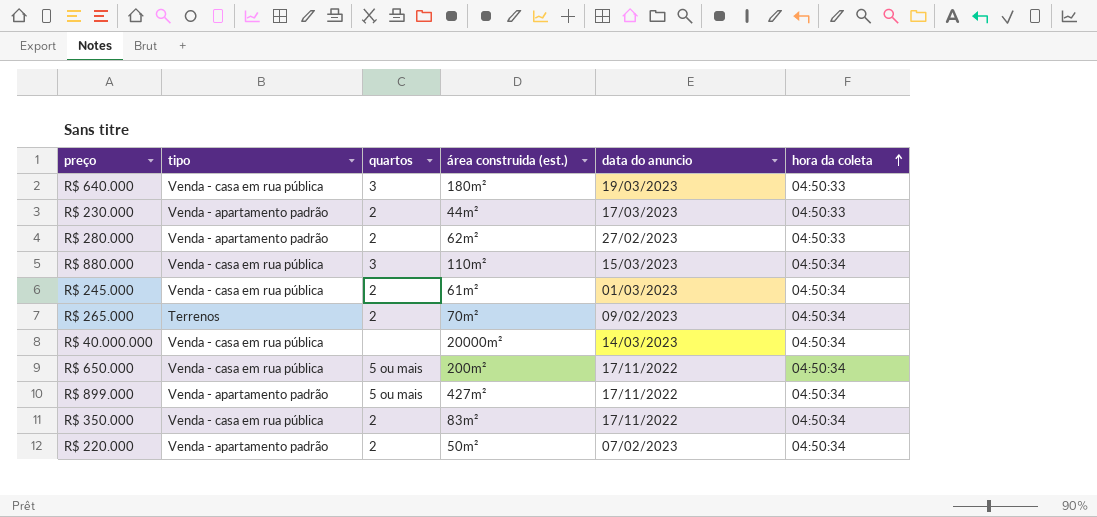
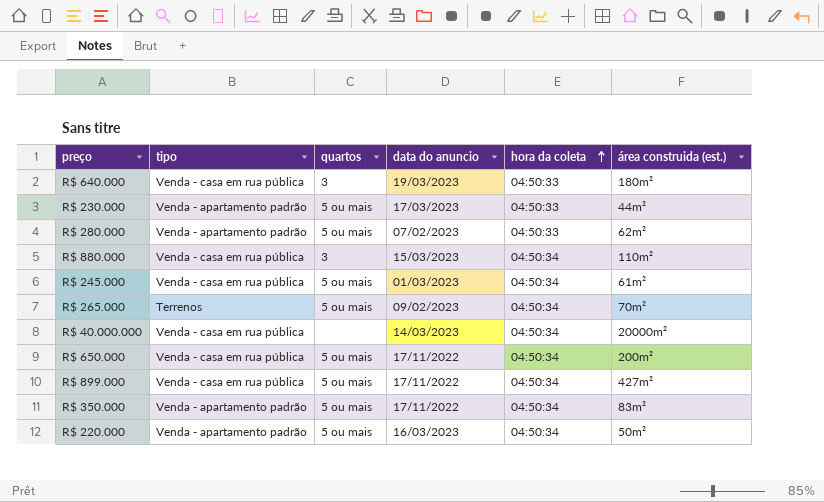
column área construida (est.) | position: 4 -> 6
R$ 230.000 | quartos: 2 -> 5 ou mais
R$ 280.000 | quartos: 2 -> 5 ou mais
R$ 280.000 | data do anuncio: 27/02/2023 -> 07/02/2023
R$ 245.000 | quartos: 2 -> 5 ou mais
R$ 265.000 | quartos: 2 -> 5 ou mais
R$ 899.000 | tipo: Venda - apartamento padrão -> Venda - casa em rua pública
R$ 350.000 | tipo: Venda - casa em rua pública -> Venda - apartamento padrão
R$ 350.000 | quartos: 2 -> 5 ou mais
R$ 220.000 | quartos: 2 -> 5 ou mais
R$ 220.000 | data do anuncio: 07/02/2023 -> 16/03/2023

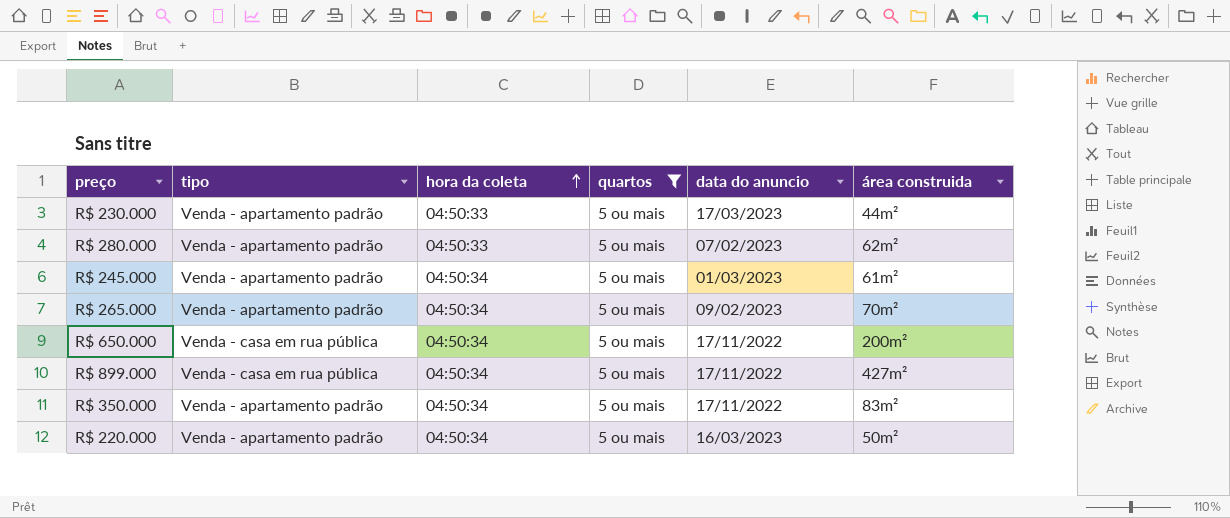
filter: none -> quartos = 5 ou mais
column hora da coleta | position: 5 -> 3
column name: área construida (est.) -> área construida
R$ 245.000 | tipo: Venda - casa em rua pública -> Venda - apartamento padrão
R$ 265.000 | tipo: Terrenos -> Venda - apartamento padrão

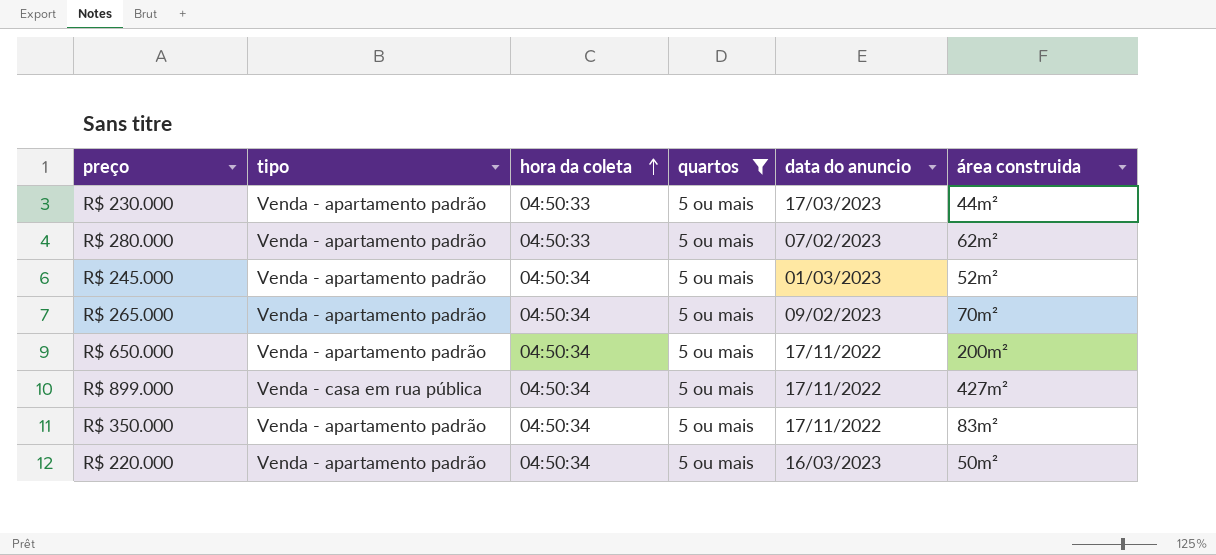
R$ 245.000 | área construida: 61m² -> 52m²
R$ 650.000 | tipo: Venda - casa em rua pública -> Venda - apartamento padrão

